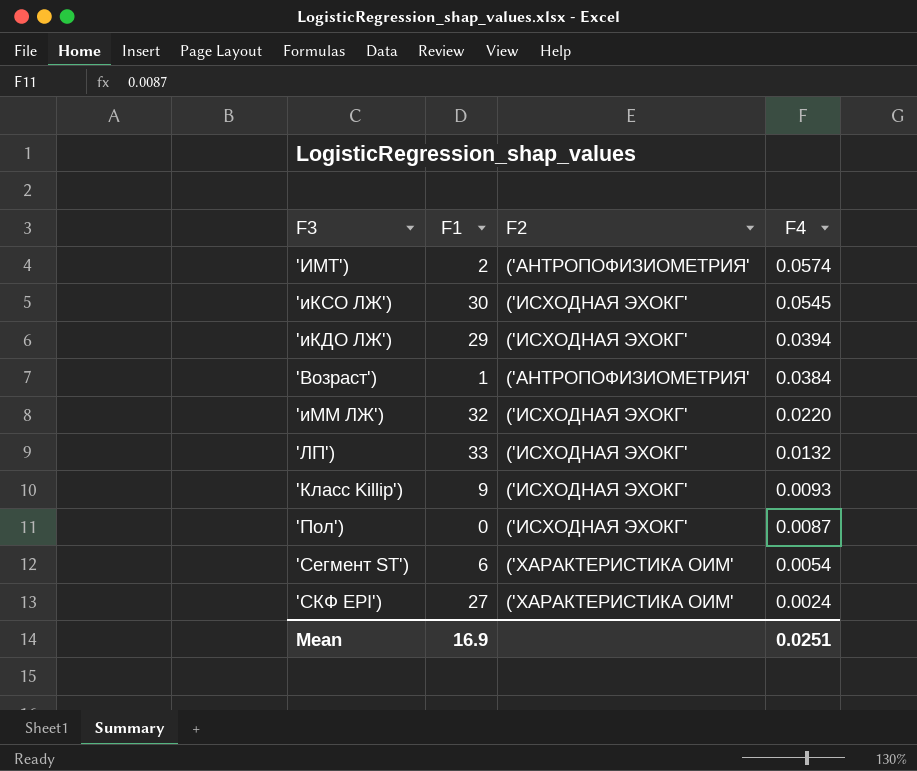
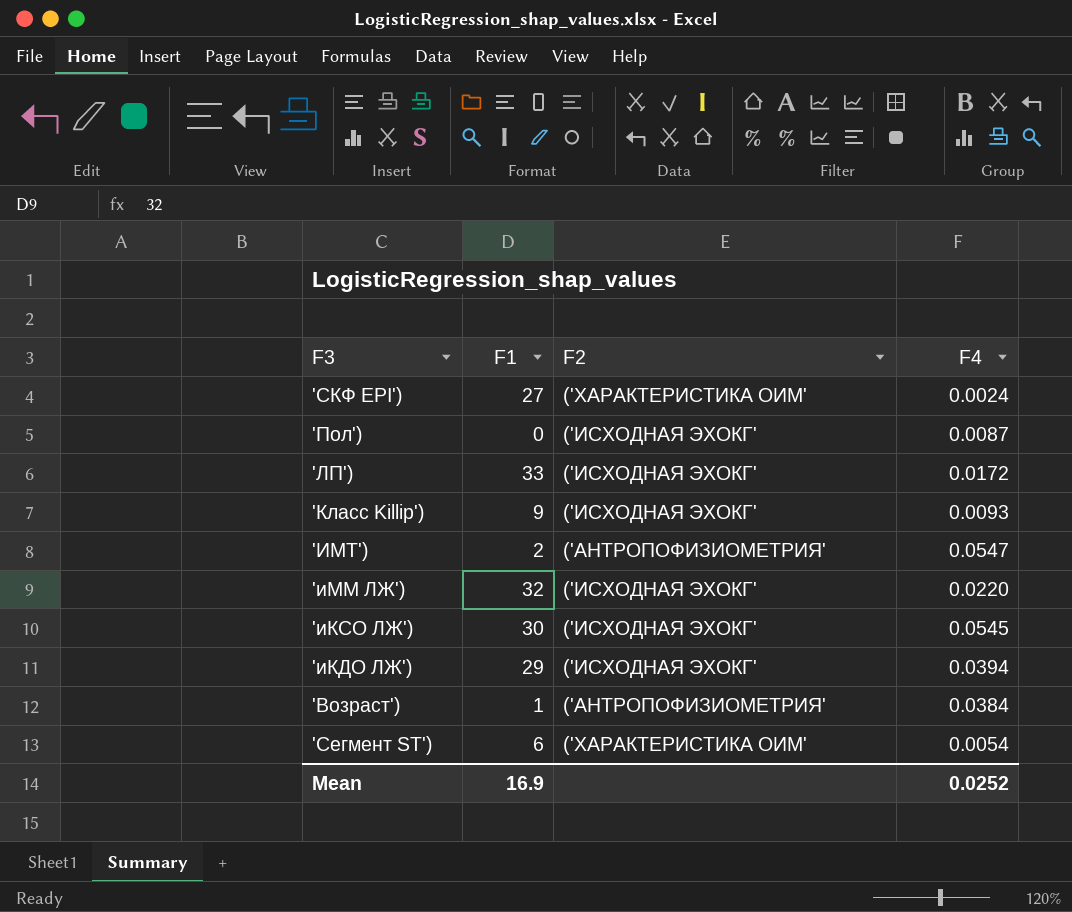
row order: F4 descending -> F3 descending
'ЛП') | F4: 0.0132 -> 0.0172
'ИМТ') | F4: 0.0574 -> 0.0547
Mean | F4: 0.0251 -> 0.0252

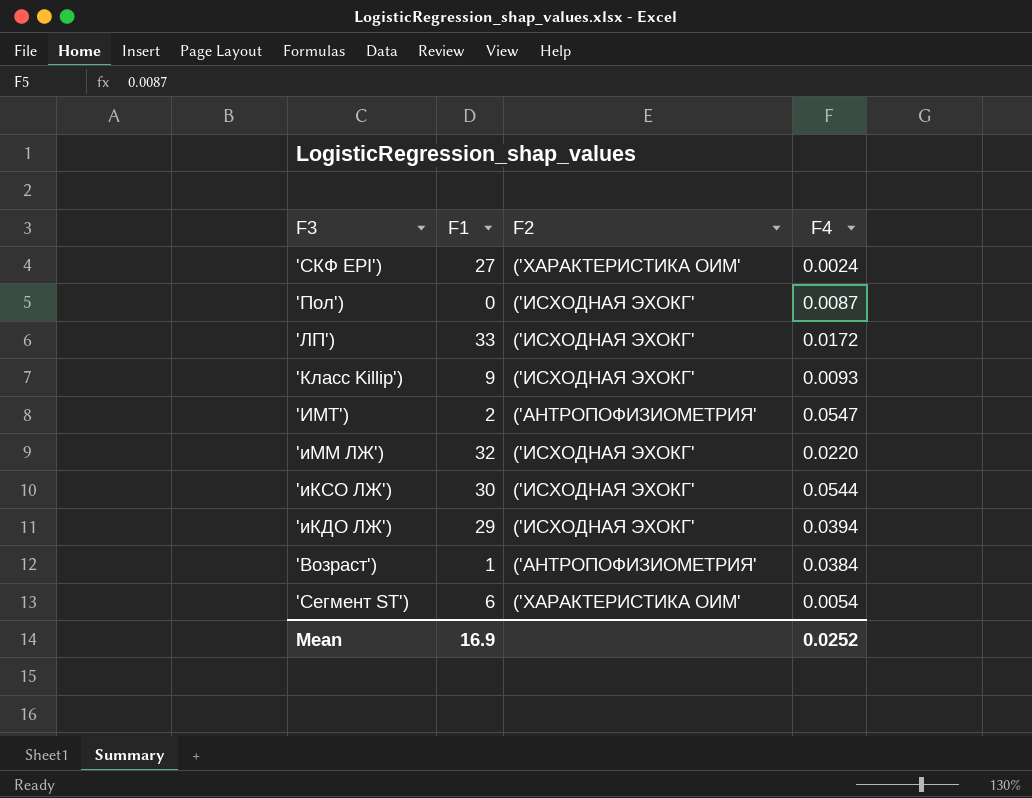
'иКСО ЛЖ') | F4: 0.0545 -> 0.0544

